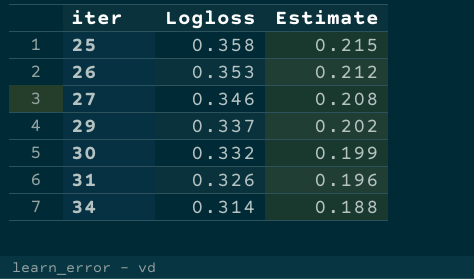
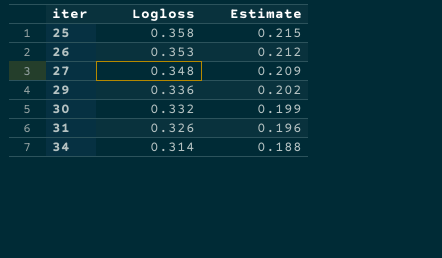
27 | Logloss: 0.346 -> 0.348
27 | Estimate: 0.208 -> 0.209
29 | Logloss: 0.337 -> 0.336

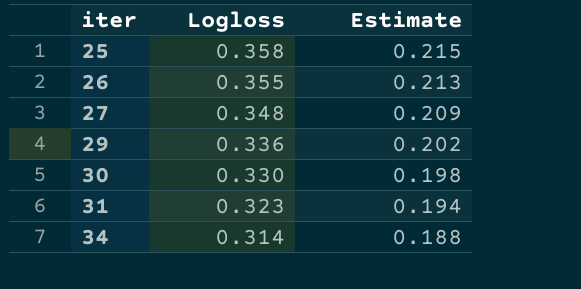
26 | Logloss: 0.353 -> 0.355
26 | Estimate: 0.212 -> 0.213
30 | Logloss: 0.332 -> 0.330
30 | Estimate: 0.199 -> 0.198
31 | Logloss: 0.326 -> 0.323
31 | Estimate: 0.196 -> 0.194

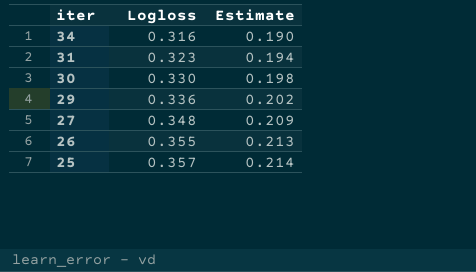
row order: iter ascending -> iter descending
34 | Logloss: 0.314 -> 0.316
34 | Estimate: 0.188 -> 0.190
25 | Logloss: 0.358 -> 0.357
25 | Estimate: 0.215 -> 0.214

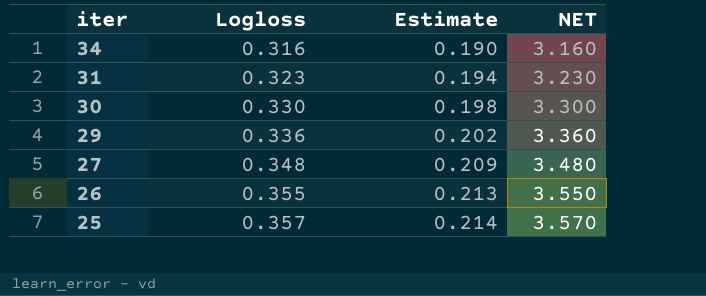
column NET | formula: none -> [Logloss] * 10

